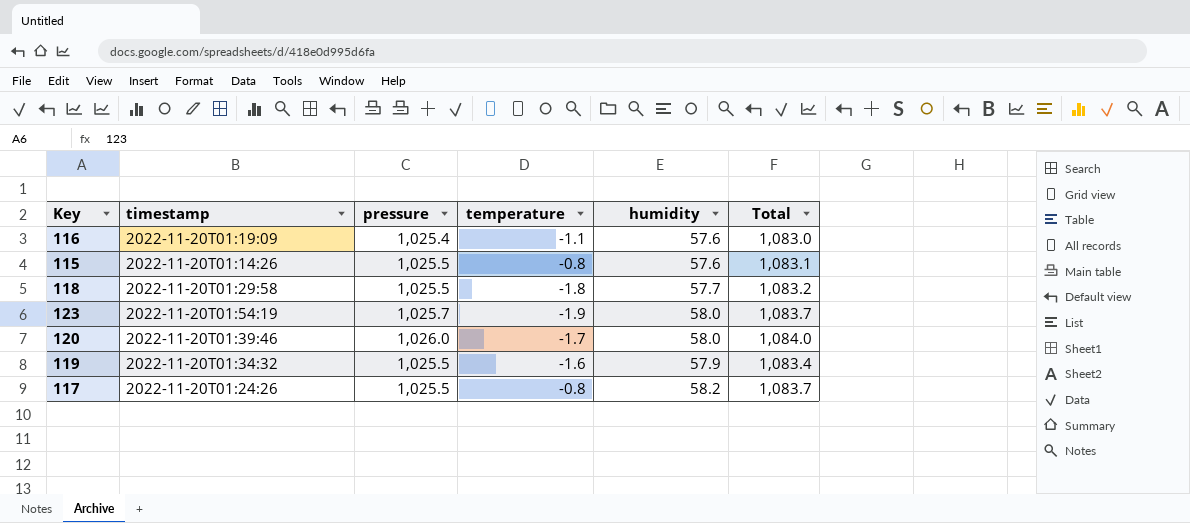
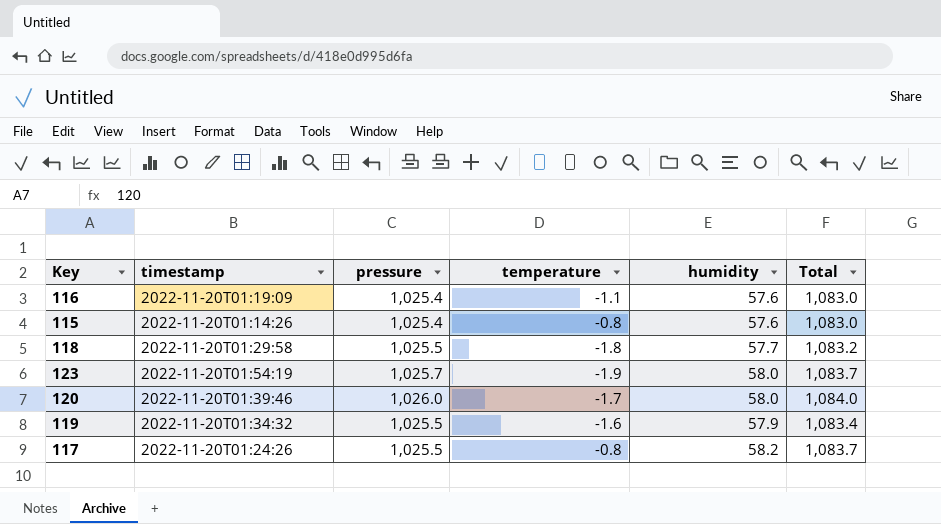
115 | pressure: 1,025.5 -> 1,025.4
115 | Total: 1,083.1 -> 1,083.0

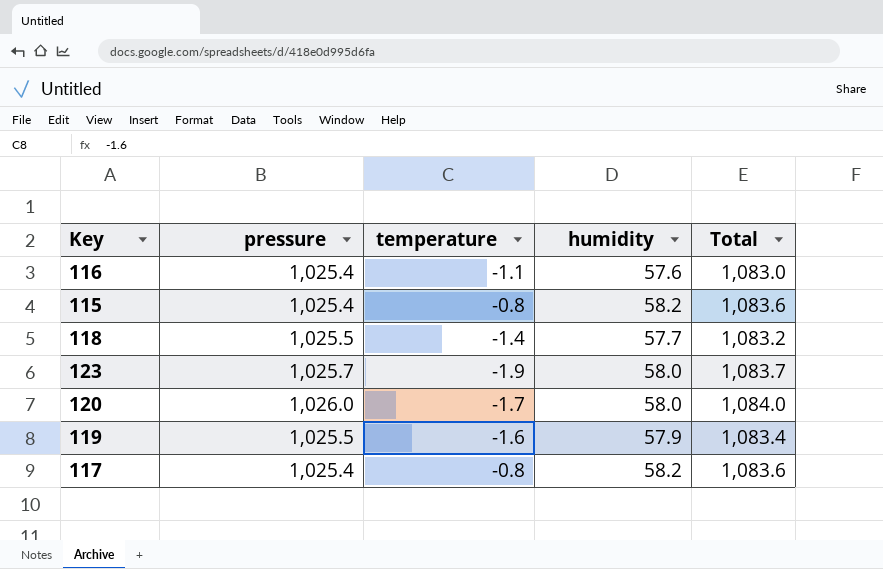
column timestamp | position: 2 -> none
115 | humidity: 57.6 -> 58.2
115 | Total: 1,083.0 -> 1,083.6
118 | temperature: -1.8 -> -1.4
117 | pressure: 1,025.5 -> 1,025.4
117 | Total: 1,083.7 -> 1,083.6

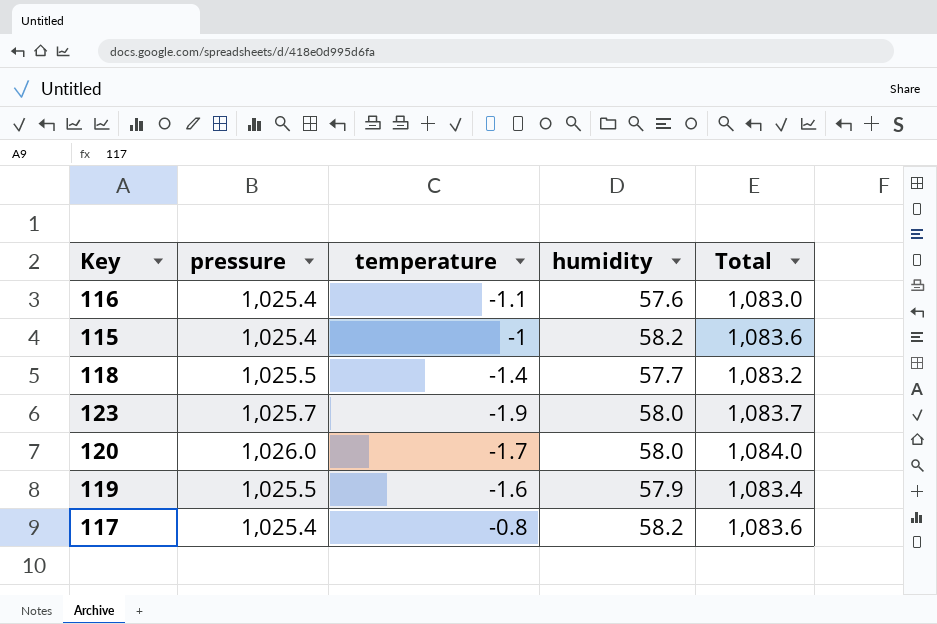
115 | temperature: -0.8 -> -1

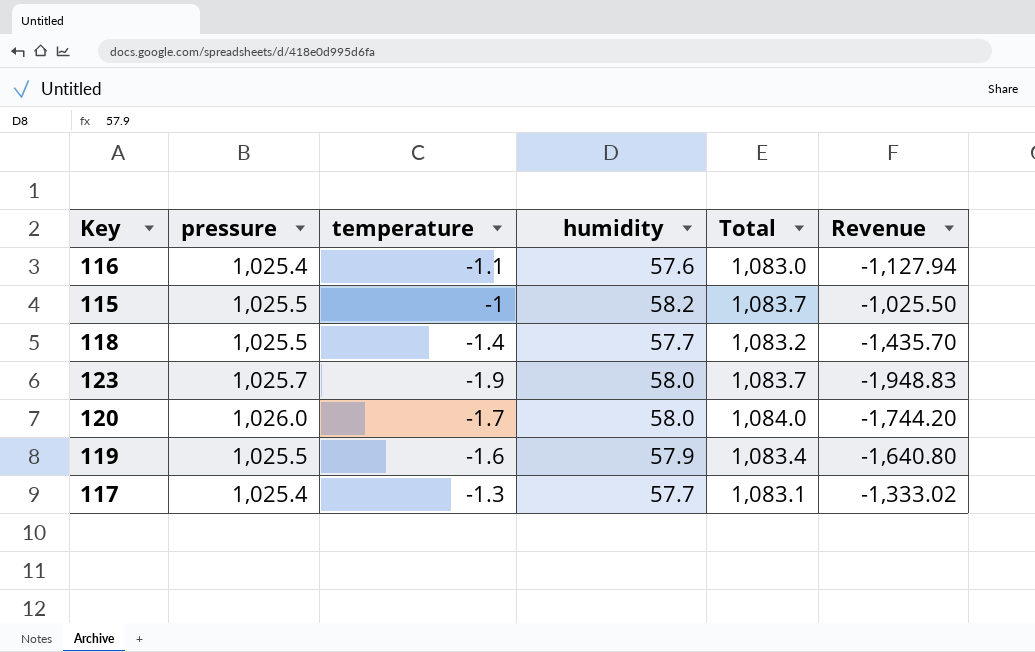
column Revenue | formula: none -> [pressure] * [temperature]
115 | pressure: 1,025.4 -> 1,025.5
115 | Total: 1,083.6 -> 1,083.7
117 | temperature: -0.8 -> -1.3
117 | humidity: 58.2 -> 57.7
117 | Total: 1,083.6 -> 1,083.1

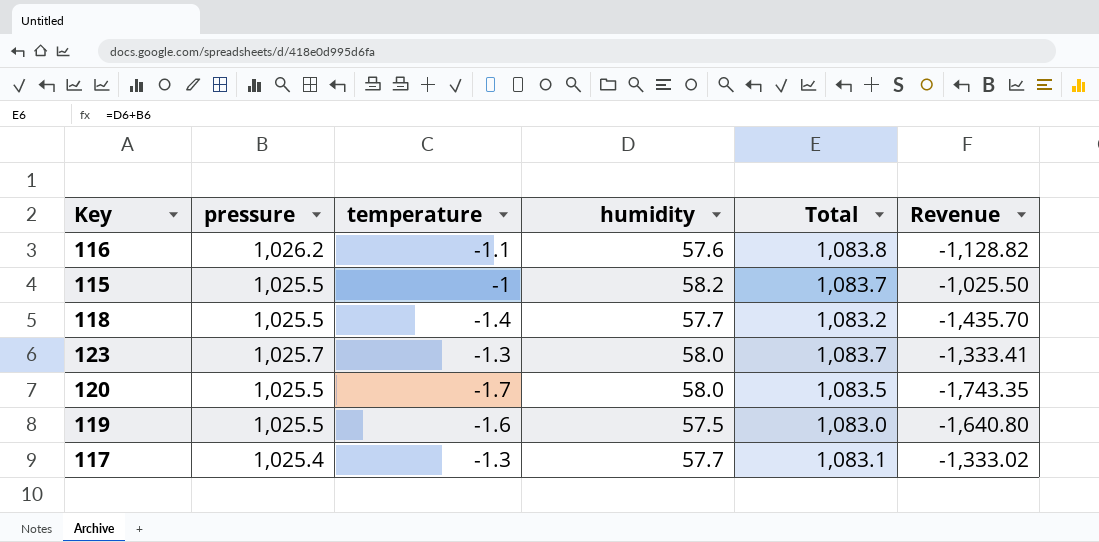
116 | pressure: 1,025.4 -> 1,026.2
116 | Total: 1,083.0 -> 1,083.8
116 | Revenue: -1,127.94 -> -1,128.82
123 | temperature: -1.9 -> -1.3
123 | Revenue: -1,948.83 -> -1,333.41
120 | pressure: 1,026.0 -> 1,025.5
120 | Total: 1,084.0 -> 1,083.5
120 | Revenue: -1,744.20 -> -1,743.35
119 | humidity: 57.9 -> 57.5
119 | Total: 1,083.4 -> 1,083.0

